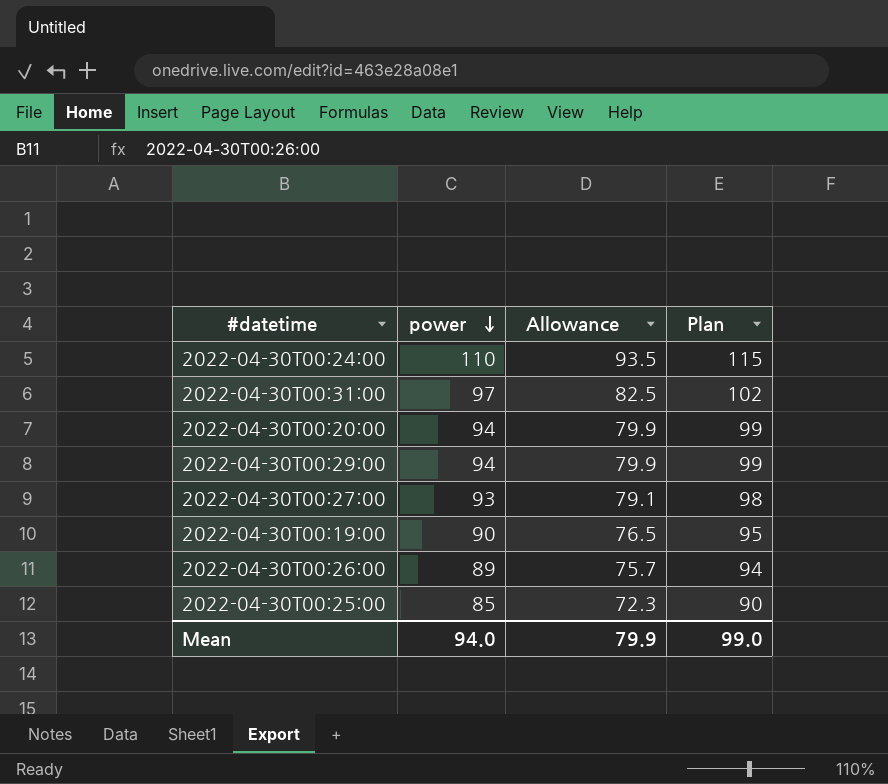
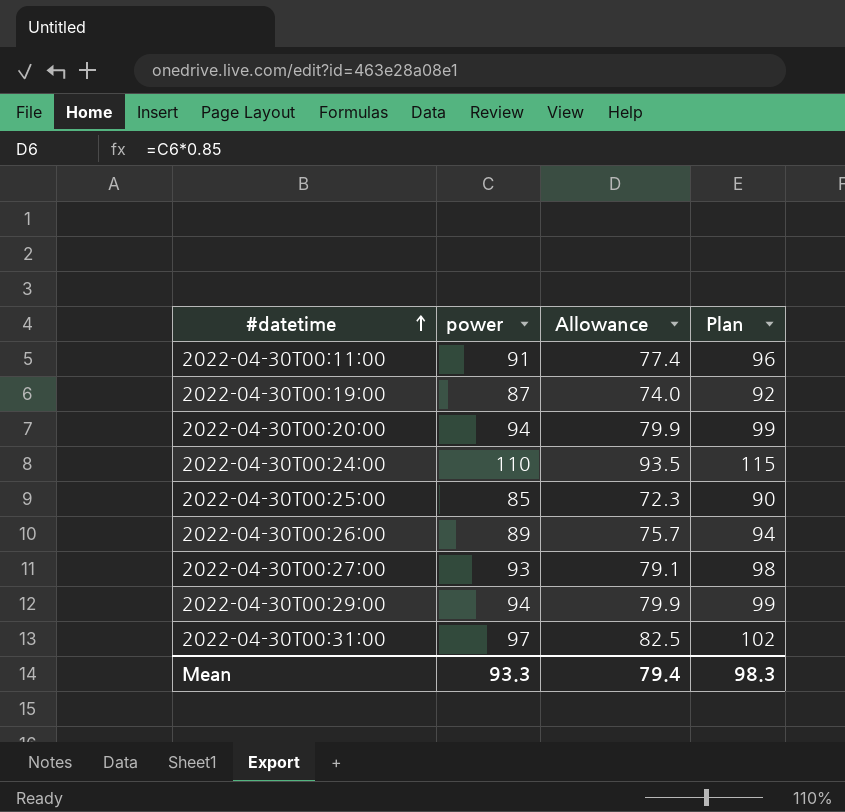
row order: power descending -> #datetime ascending
row 2022-04-30T00:11:00: none -> 91 | 77.4 | 96
2022-04-30T00:19:00 | power: 90 -> 87
2022-04-30T00:19:00 | Allowance: 76.5 -> 74.0
2022-04-30T00:19:00 | Plan: 95 -> 92
Mean | power: 94.0 -> 93.3
Mean | Allowance: 79.9 -> 79.4
Mean | Plan: 99.0 -> 98.3

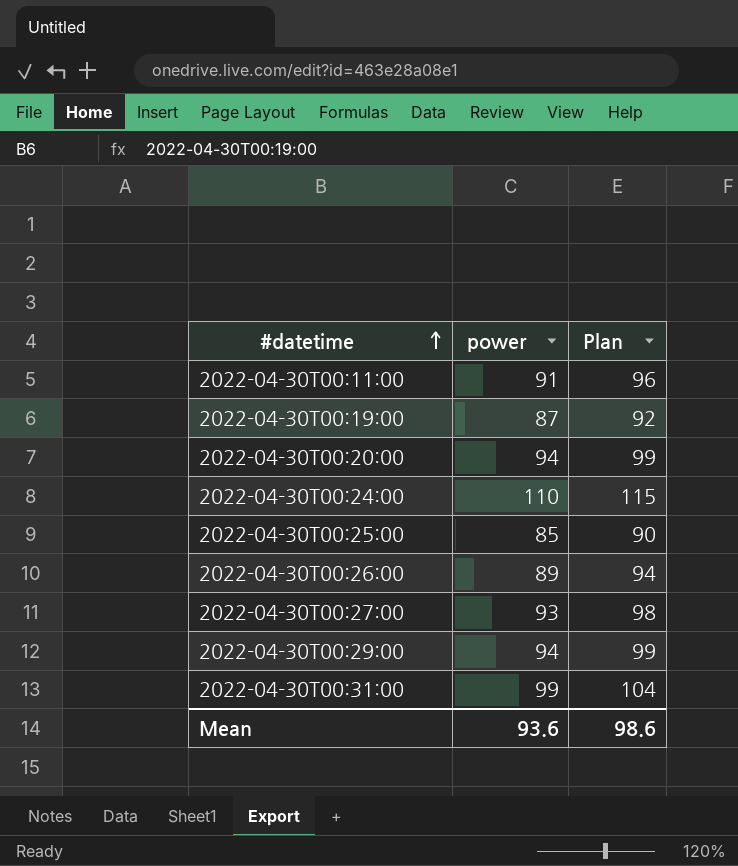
column Allowance | formula: [power] * 0.85 -> none
2022-04-30T00:31:00 | power: 97 -> 99
2022-04-30T00:31:00 | Plan: 102 -> 104
Mean | power: 93.3 -> 93.6
Mean | Plan: 98.3 -> 98.6

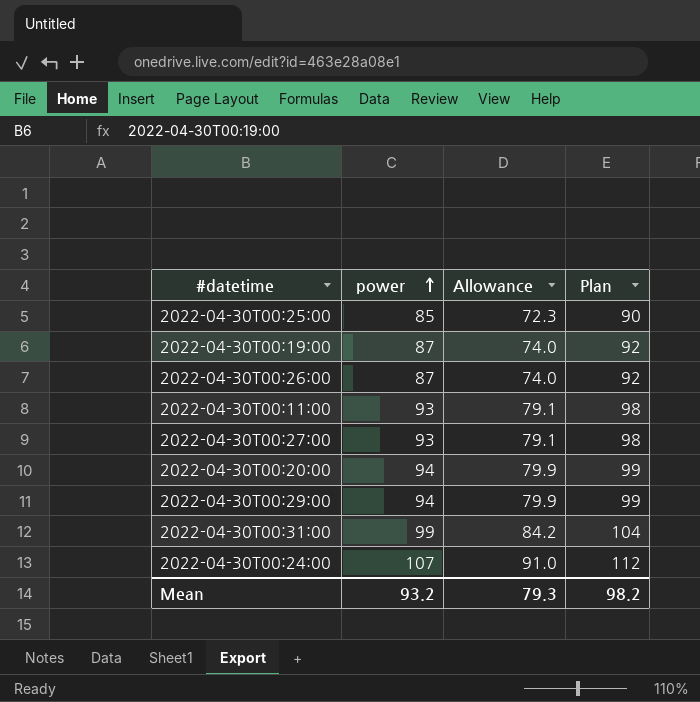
row order: #datetime ascending -> power ascending
column Allowance | formula: none -> [power] * 0.85
2022-04-30T00:26:00 | power: 89 -> 87
2022-04-30T00:26:00 | Plan: 94 -> 92
2022-04-30T00:11:00 | power: 91 -> 93
2022-04-30T00:11:00 | Plan: 96 -> 98
2022-04-30T00:24:00 | power: 110 -> 107
2022-04-30T00:24:00 | Plan: 115 -> 112
Mean | power: 93.6 -> 93.2
Mean | Plan: 98.6 -> 98.2

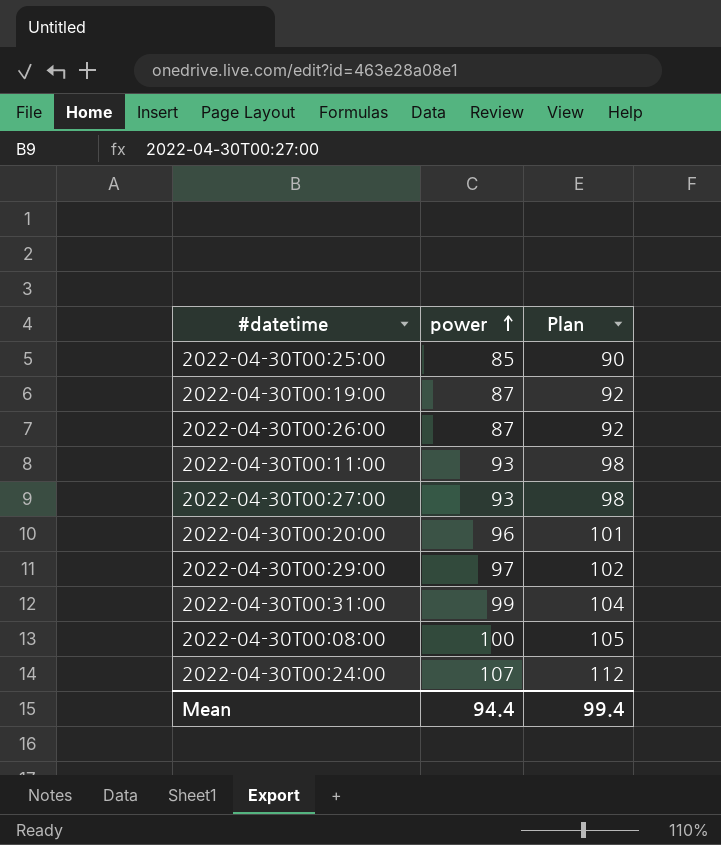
column Allowance | formula: [power] * 0.85 -> none
2022-04-30T00:20:00 | power: 94 -> 96
2022-04-30T00:20:00 | Plan: 99 -> 101
2022-04-30T00:29:00 | power: 94 -> 97
2022-04-30T00:29:00 | Plan: 99 -> 102
row 2022-04-30T00:08:00: none -> 100 | 105
Mean | power: 93.2 -> 94.4
Mean | Plan: 98.2 -> 99.4

